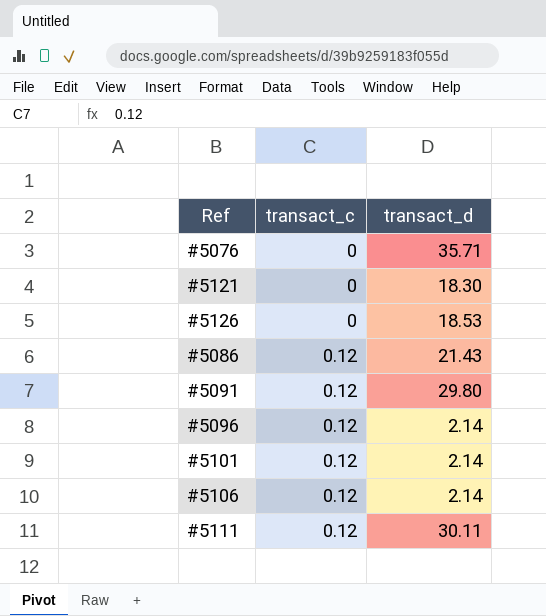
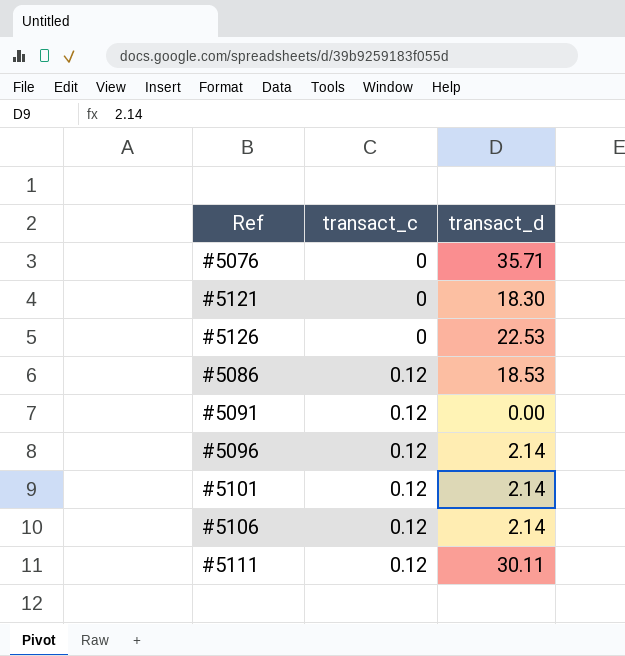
#5126 | transact_d: 18.53 -> 22.53
#5086 | transact_d: 21.43 -> 18.53
#5091 | transact_d: 29.80 -> 0.00

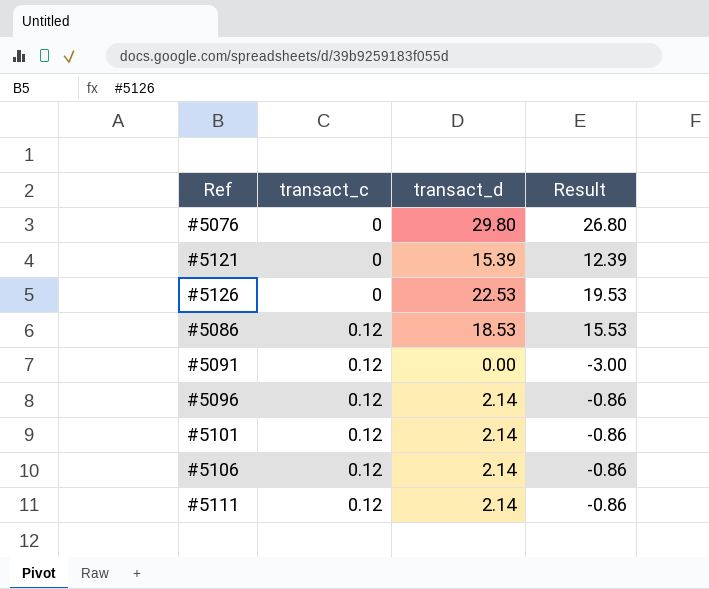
column Result | formula: none -> [transact_d] - 3
#5076 | transact_d: 35.71 -> 29.80
#5121 | transact_d: 18.30 -> 15.39
#5111 | transact_d: 30.11 -> 2.14

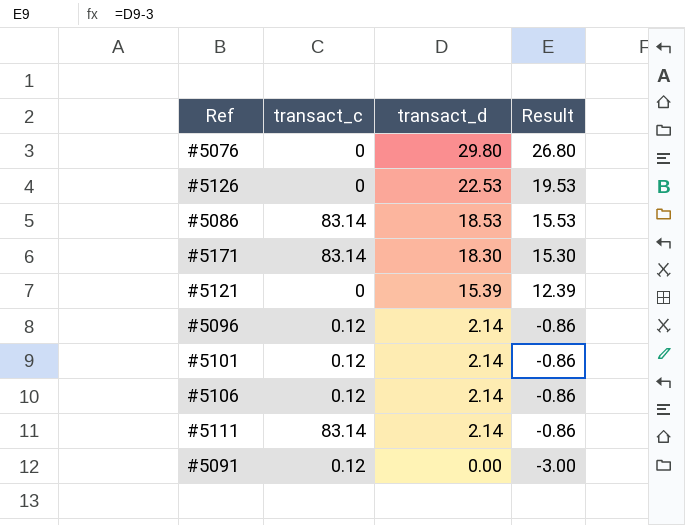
row order: transact_c ascending -> transact_d descending
#5086 | transact_c: 0.12 -> 83.14
row #5171: none -> 83.14 | 18.30 | 15.30
#5111 | transact_c: 0.12 -> 83.14

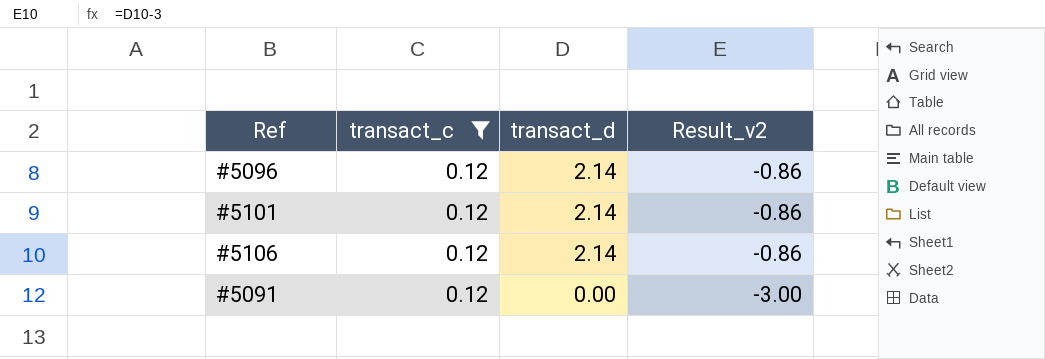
filter: none -> transact_c = 0.12
column name: Result -> Result_v2

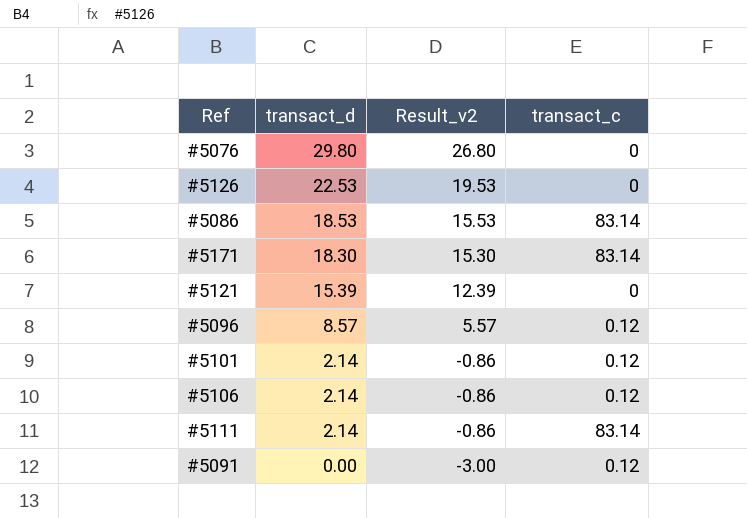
filter: transact_c = 0.12 -> none
column transact_c | position: 2 -> 4
#5096 | transact_d: 2.14 -> 8.57
#5096 | Result_v2: -0.86 -> 5.57

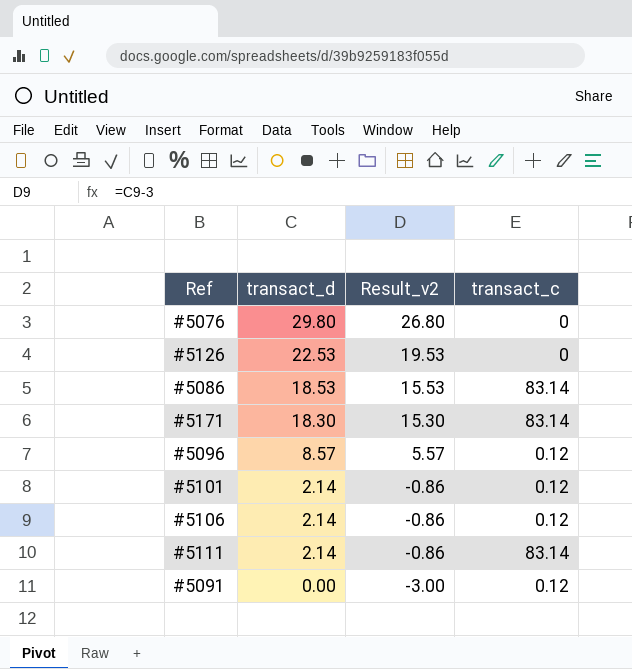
row #5121: 15.39 | 12.39 | 0 -> none

